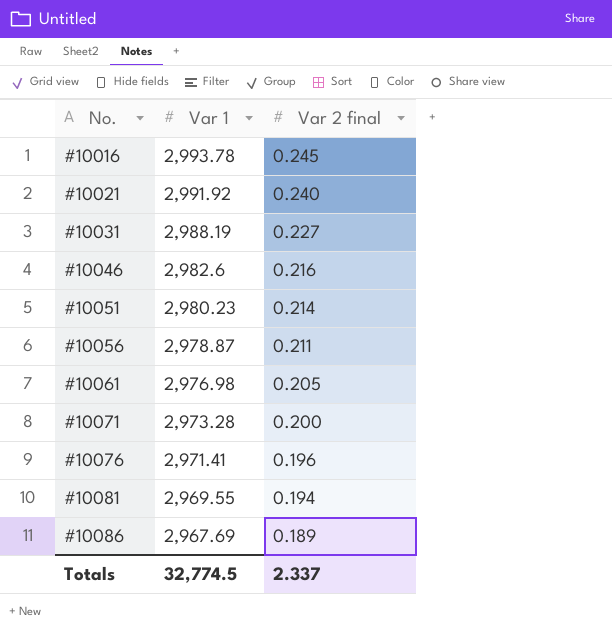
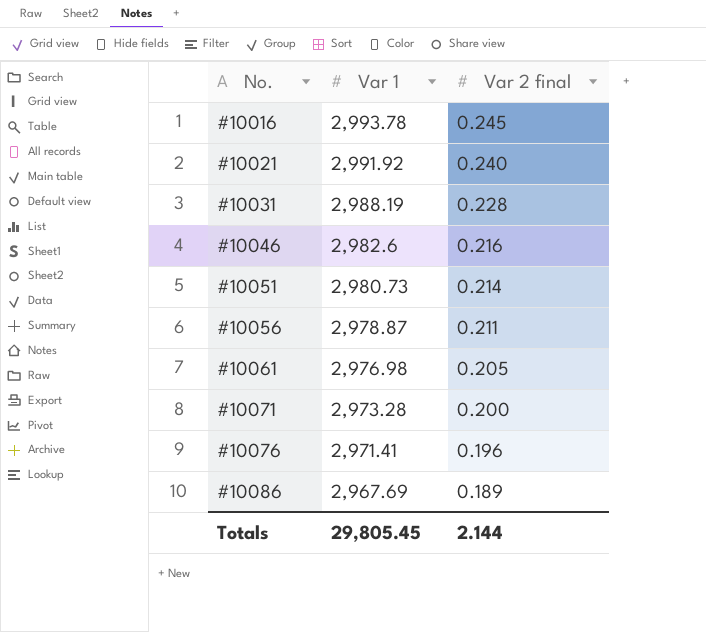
row #10081: 2,969.55 | 0.194 -> none
#10031 | Var 2 final: 0.227 -> 0.228
#10051 | Var 1: 2,980.23 -> 2,980.73
Totals | Var 1: 32,774.5 -> 29,805.45
Totals | Var 2 final: 2.337 -> 2.144

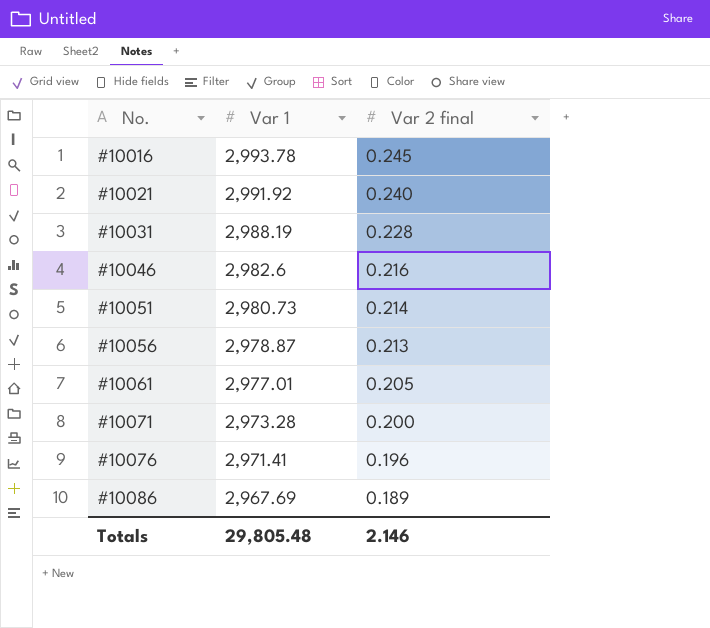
#10056 | Var 2 final: 0.211 -> 0.213
#10061 | Var 1: 2,976.98 -> 2,977.01
Totals | Var 1: 29,805.45 -> 29,805.48
Totals | Var 2 final: 2.144 -> 2.146

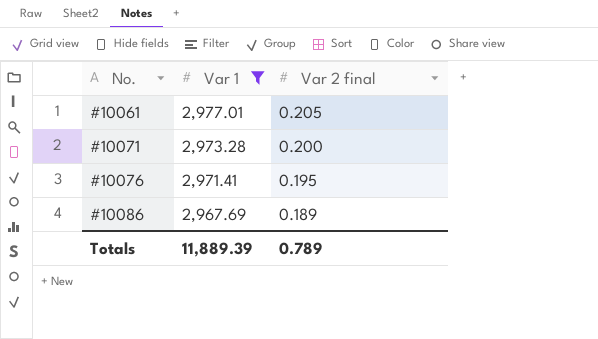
filter: none -> Var 1 <= 2,977.01
#10076 | Var 2 final: 0.196 -> 0.195
Totals | Var 1: 29,805.48 -> 11,889.39
Totals | Var 2 final: 2.146 -> 0.789

